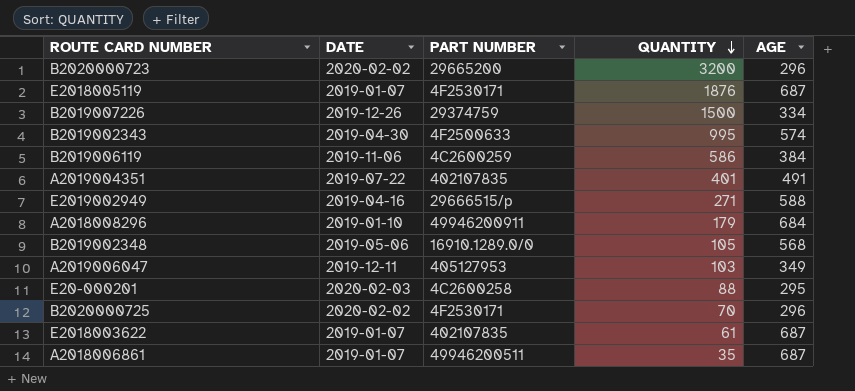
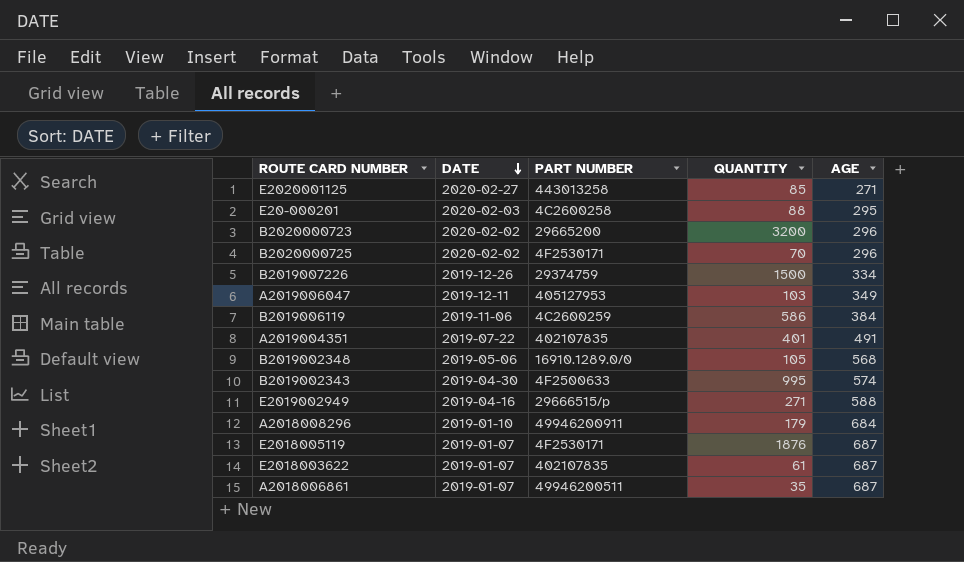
row order: QUANTITY descending -> DATE descending
row E2020001125: none -> 2020-02-27 | 443013258 | 85 | 271

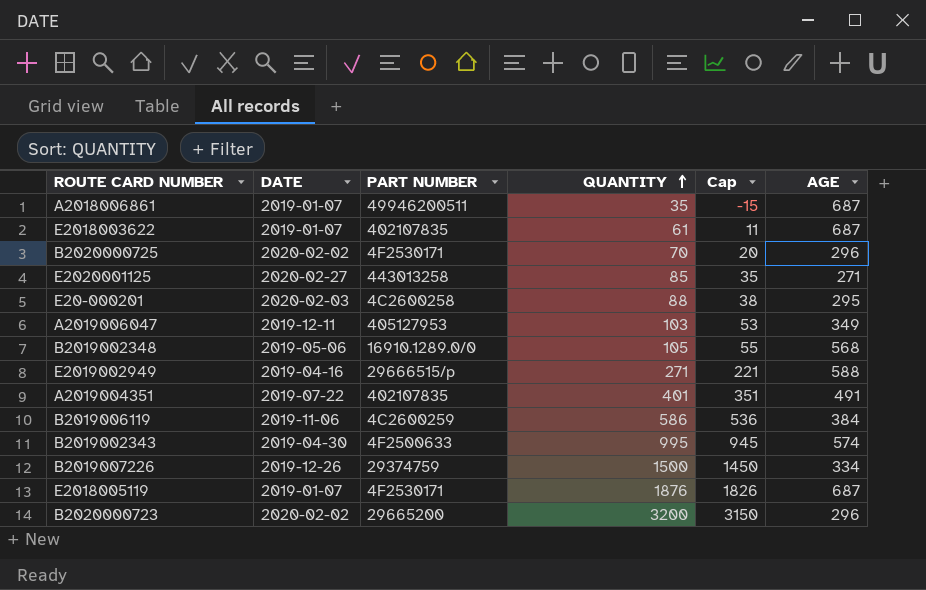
row order: DATE descending -> QUANTITY ascending
column Cap | formula: none -> [QUANTITY] - 50
row A2018008296: 2019-01-10 | 49946200911 | 179 | 684 -> none

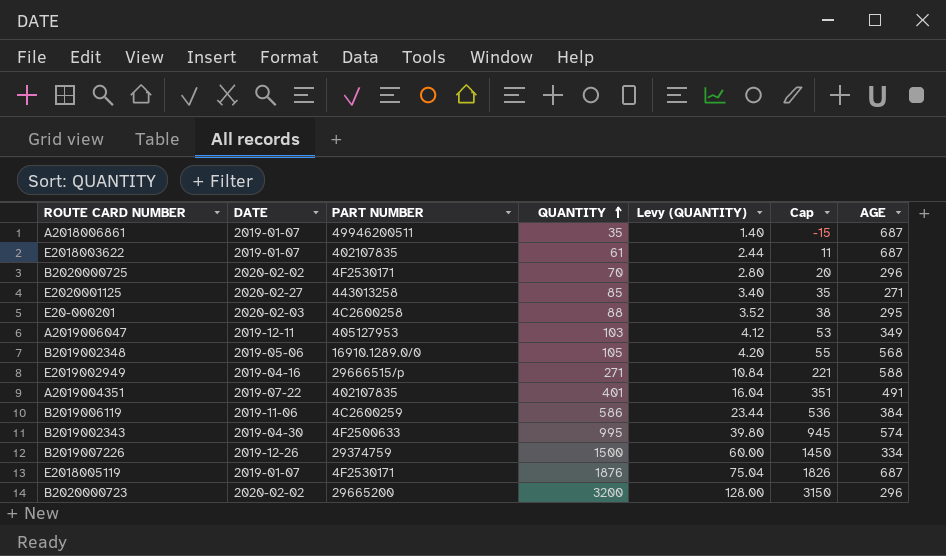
column Levy (QUANTITY) | formula: none -> [QUANTITY] * 0.04

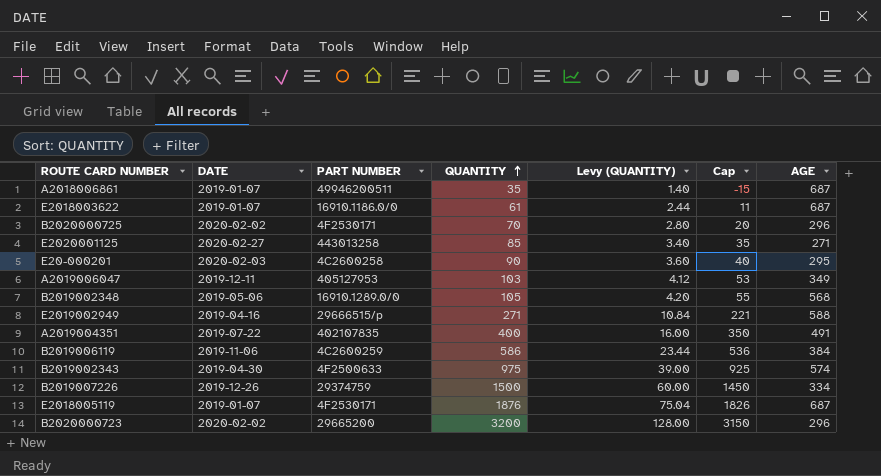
E2018003622 | PART NUMBER: 402107835 -> 16910.1186.0/0
E20-000201 | QUANTITY: 88 -> 90
E20-000201 | Levy (QUANTITY): 3.52 -> 3.60
E20-000201 | Cap: 38 -> 40
A2019004351 | QUANTITY: 401 -> 400
A2019004351 | Levy (QUANTITY): 16.04 -> 16.00
A2019004351 | Cap: 351 -> 350
B2019002343 | QUANTITY: 995 -> 975
B2019002343 | Levy (QUANTITY): 39.80 -> 39.00
B2019002343 | Cap: 945 -> 925

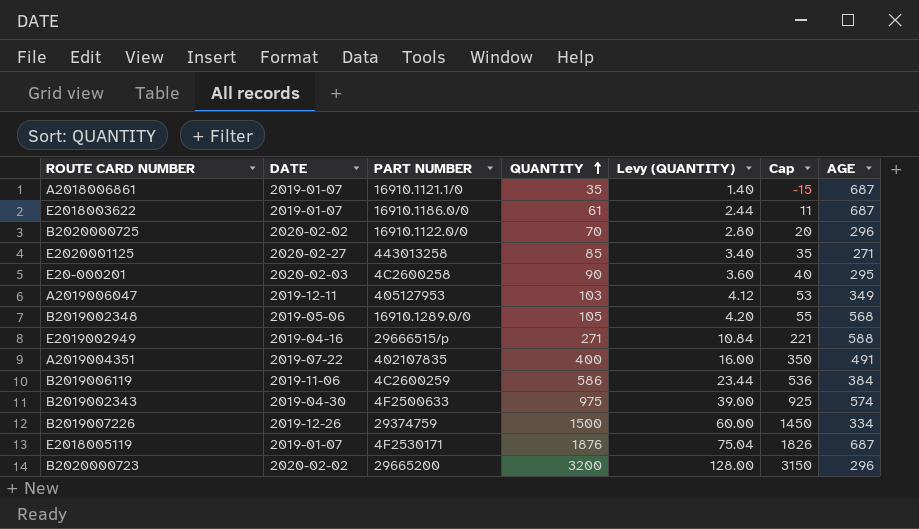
A2018006861 | PART NUMBER: 49946200511 -> 16910.1121.1/0
B2020000725 | PART NUMBER: 4F2530171 -> 16910.1122.0/0

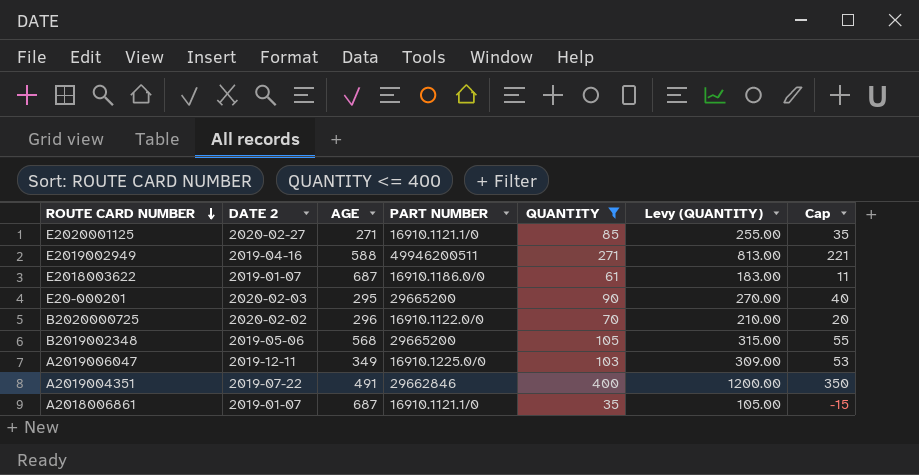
filter: none -> QUANTITY <= 400
row order: QUANTITY ascending -> ROUTE CARD NUMBER descending
column name: DATE -> DATE 2
column AGE | position: 7 -> 3
column Levy (QUANTITY) | formula: [QUANTITY] * 0.04 -> [QUANTITY] * 3
E2020001125 | PART NUMBER: 443013258 -> 16910.1121.1/0
E2019002949 | PART NUMBER: 29666515/p -> 49946200511
E20-000201 | PART NUMBER: 4C2600258 -> 29665200
B2019002348 | PART NUMBER: 16910.1289.0/0 -> 29665200
A2019006047 | PART NUMBER: 405127953 -> 16910.1225.0/0
A2019004351 | PART NUMBER: 402107835 -> 29662846

